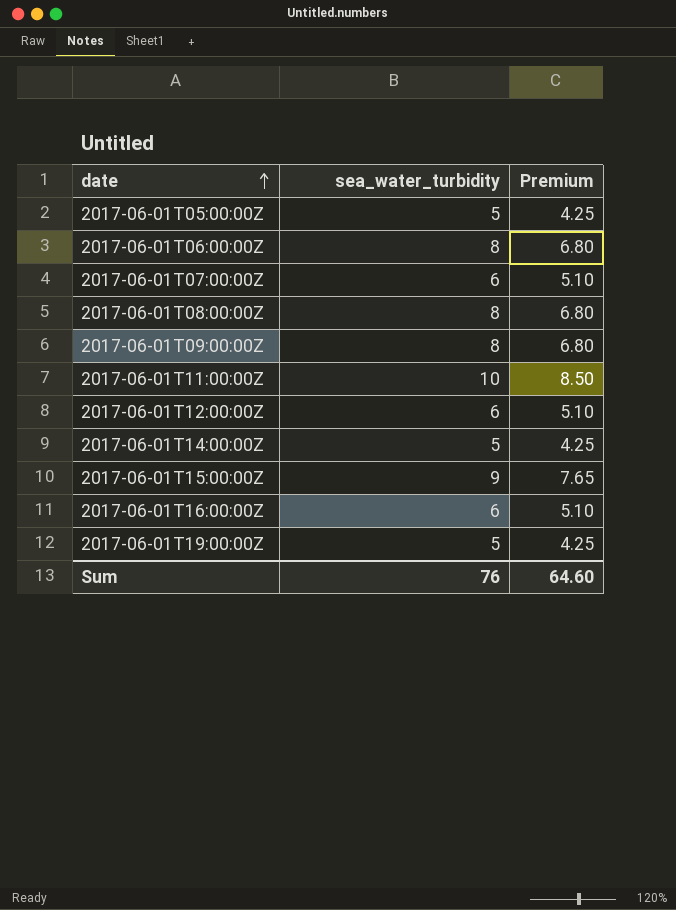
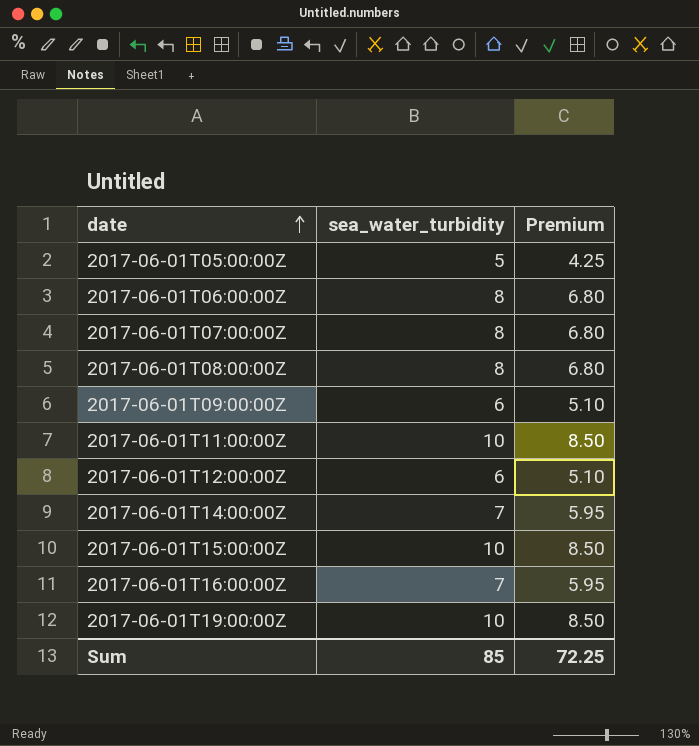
2017-06-01T07:00:00Z | sea_water_turbidity: 6 -> 8
2017-06-01T07:00:00Z | Premium: 5.10 -> 6.80
2017-06-01T09:00:00Z | sea_water_turbidity: 8 -> 6
2017-06-01T09:00:00Z | Premium: 6.80 -> 5.10
2017-06-01T14:00:00Z | sea_water_turbidity: 5 -> 7
2017-06-01T14:00:00Z | Premium: 4.25 -> 5.95
2017-06-01T15:00:00Z | sea_water_turbidity: 9 -> 10
2017-06-01T15:00:00Z | Premium: 7.65 -> 8.50
2017-06-01T16:00:00Z | sea_water_turbidity: 6 -> 7
2017-06-01T16:00:00Z | Premium: 5.10 -> 5.95
2017-06-01T19:00:00Z | sea_water_turbidity: 5 -> 10
2017-06-01T19:00:00Z | Premium: 4.25 -> 8.50
Sum | sea_water_turbidity: 76 -> 85
Sum | Premium: 64.60 -> 72.25

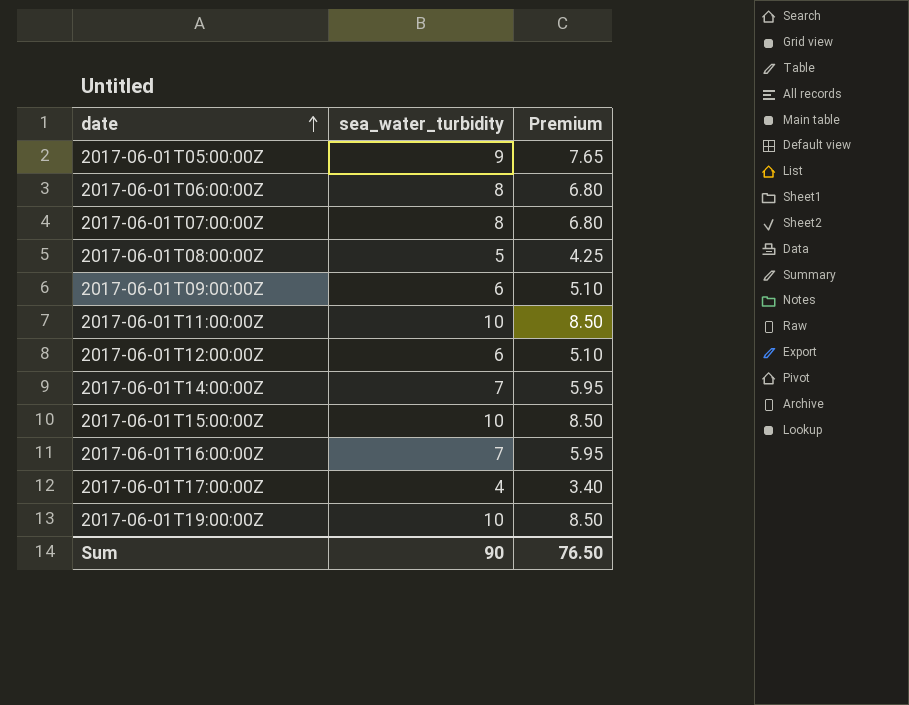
2017-06-01T05:00:00Z | sea_water_turbidity: 5 -> 9
2017-06-01T05:00:00Z | Premium: 4.25 -> 7.65
2017-06-01T08:00:00Z | sea_water_turbidity: 8 -> 5
2017-06-01T08:00:00Z | Premium: 6.80 -> 4.25
row 2017-06-01T17:00:00Z: none -> 4 | 3.40
Sum | sea_water_turbidity: 85 -> 90
Sum | Premium: 72.25 -> 76.50

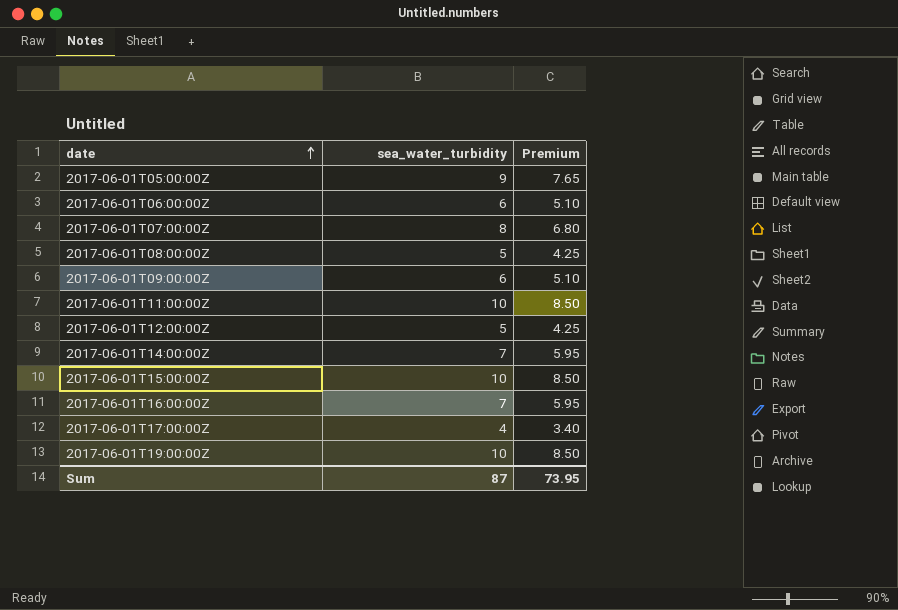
2017-06-01T06:00:00Z | sea_water_turbidity: 8 -> 6
2017-06-01T06:00:00Z | Premium: 6.80 -> 5.10
2017-06-01T12:00:00Z | sea_water_turbidity: 6 -> 5
2017-06-01T12:00:00Z | Premium: 5.10 -> 4.25
Sum | sea_water_turbidity: 90 -> 87
Sum | Premium: 76.50 -> 73.95

